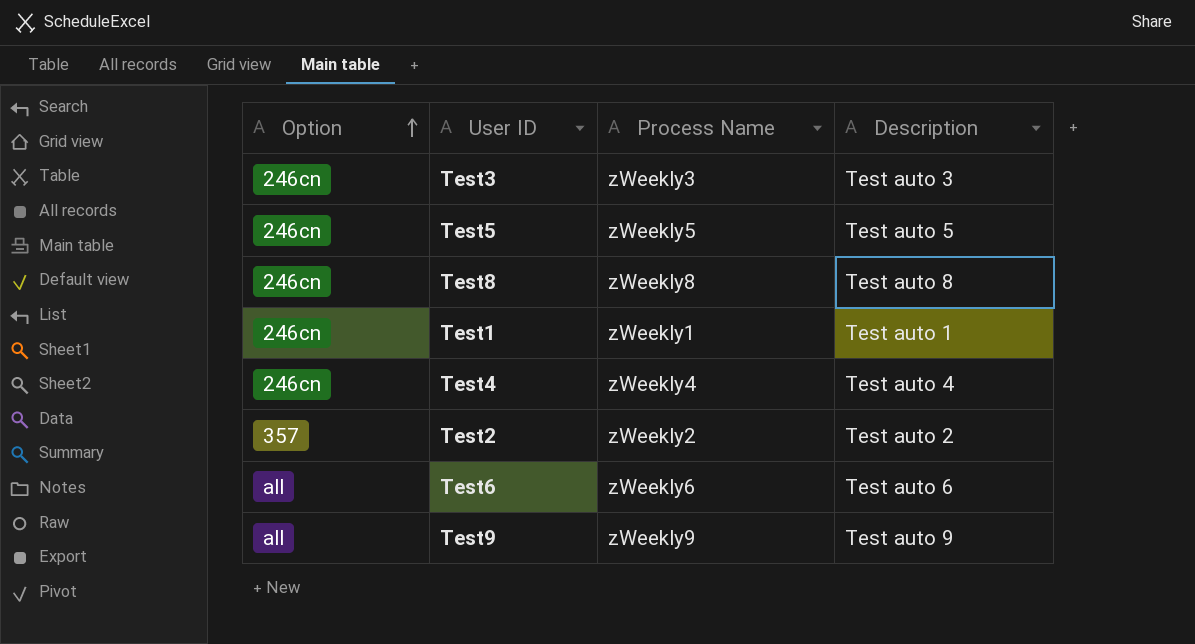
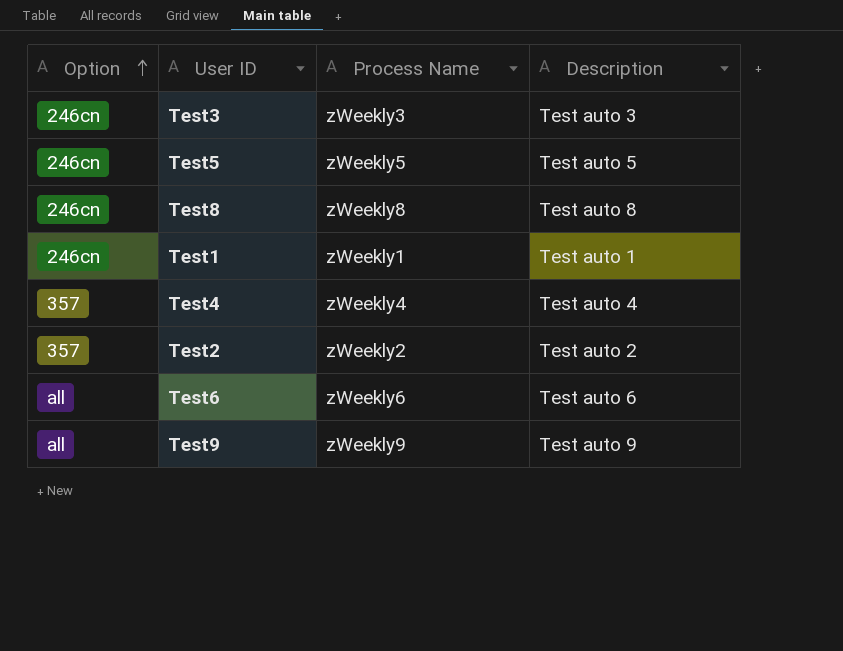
Test4 | Option: 246cn -> 357

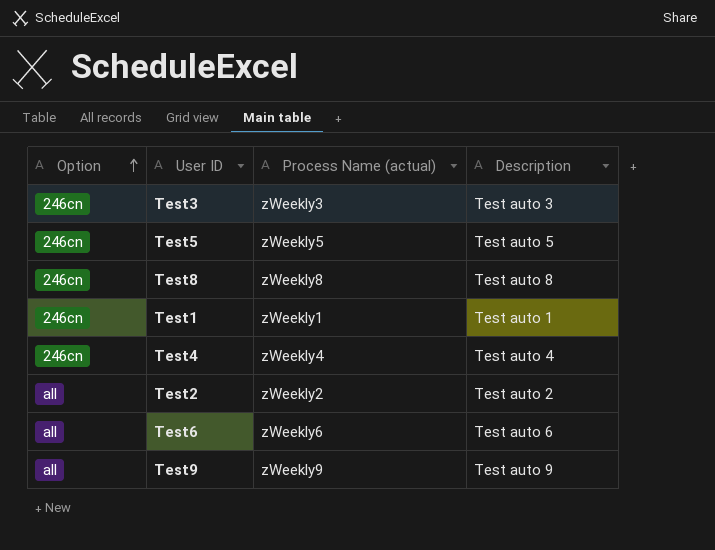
column name: Process Name -> Process Name (actual)
Test4 | Option: 357 -> 246cn
Test2 | Option: 357 -> all

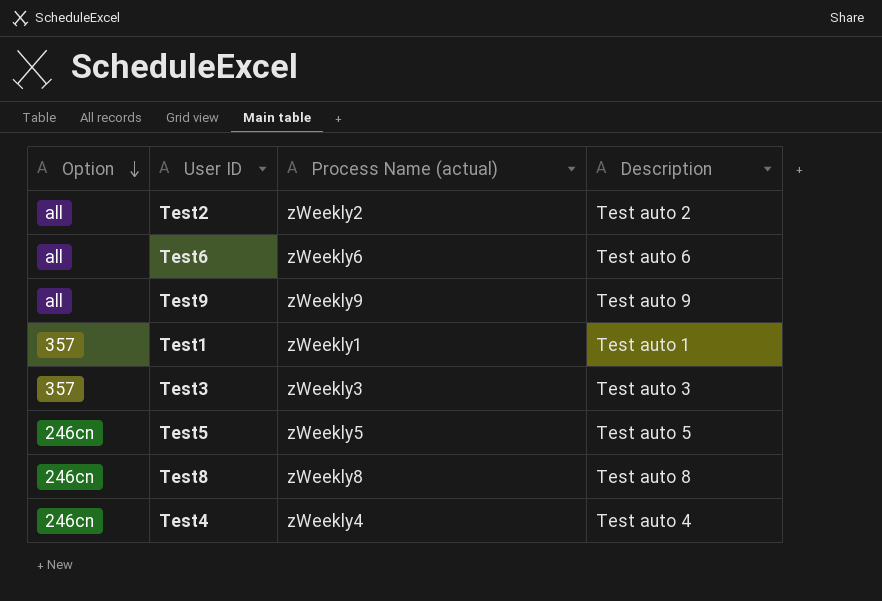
row order: Option ascending -> Option descending
Test1 | Option: 246cn -> 357
Test3 | Option: 246cn -> 357

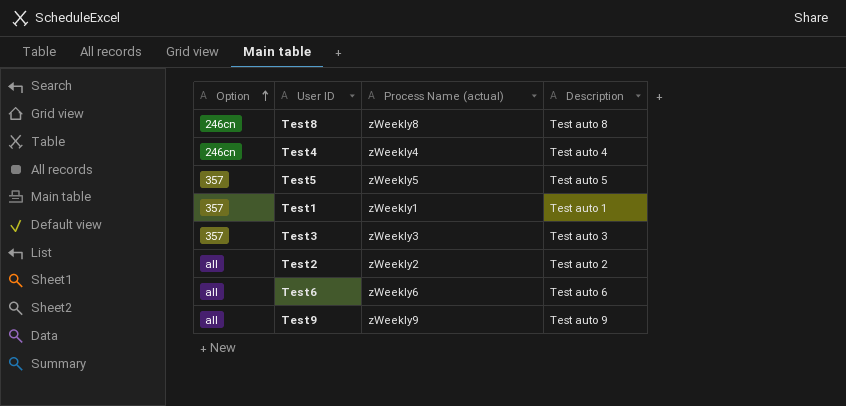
row order: Option descending -> Option ascending
Test5 | Option: 246cn -> 357

